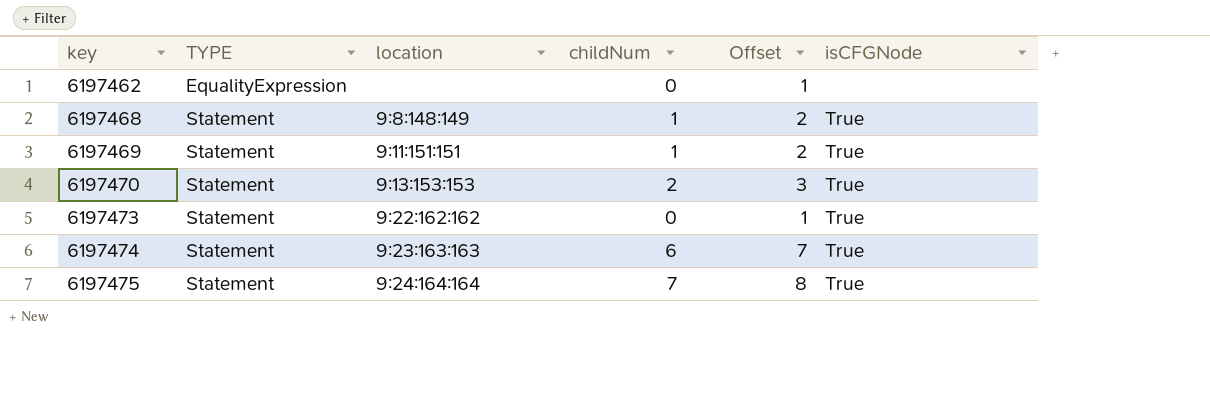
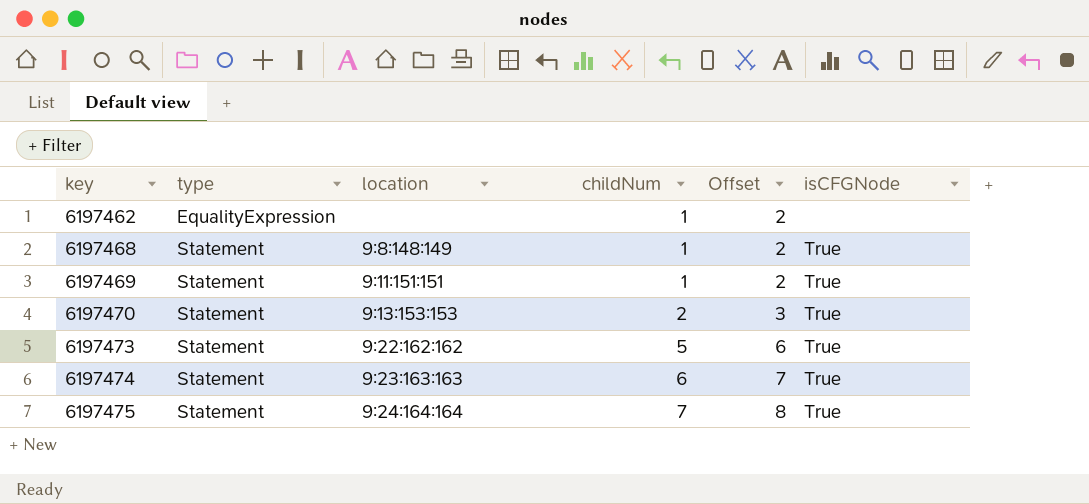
column name: TYPE -> type
6197462 | childNum: 0 -> 1
6197462 | Offset: 1 -> 2
6197473 | childNum: 0 -> 5
6197473 | Offset: 1 -> 6

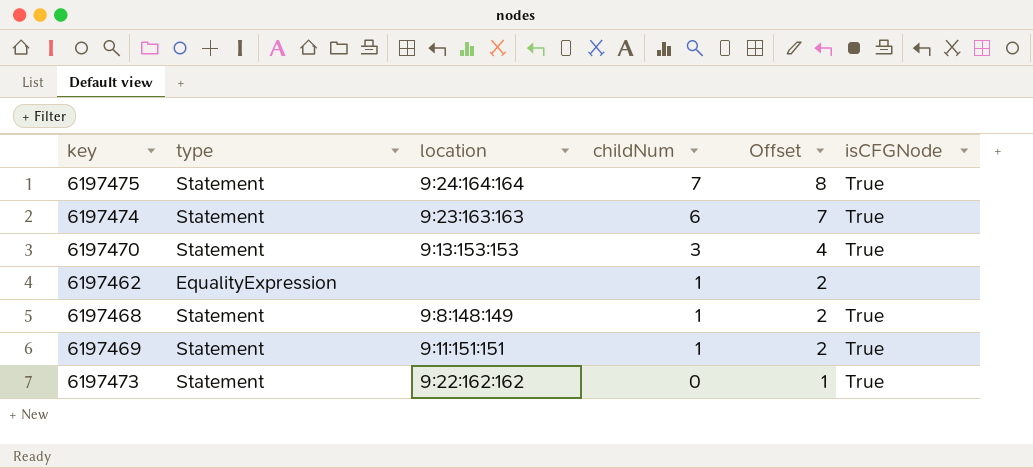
row order: key ascending -> childNum descending
6197470 | childNum: 2 -> 3
6197470 | Offset: 3 -> 4
6197473 | childNum: 5 -> 0
6197473 | Offset: 6 -> 1

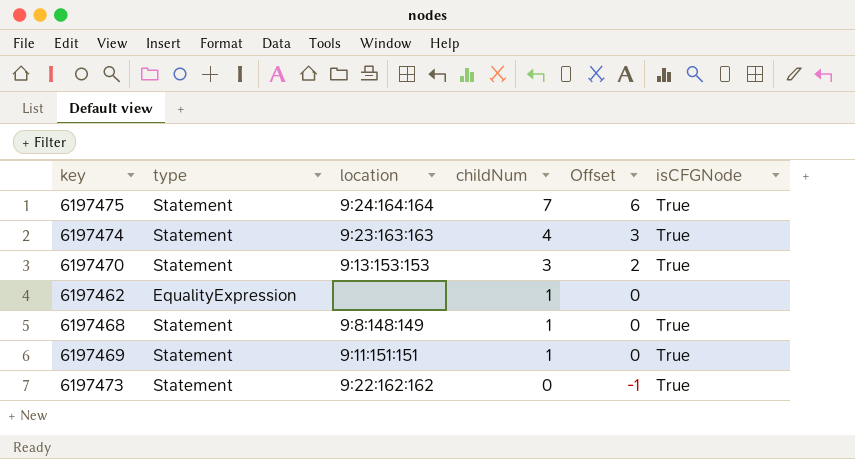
column Offset | formula: [childNum] + 1 -> [childNum] - 1
6197474 | childNum: 6 -> 4

